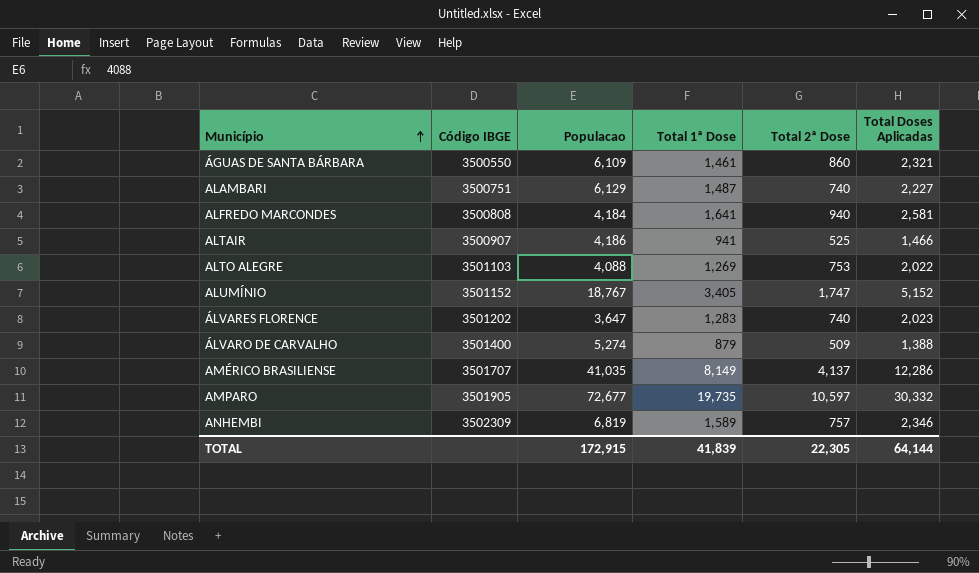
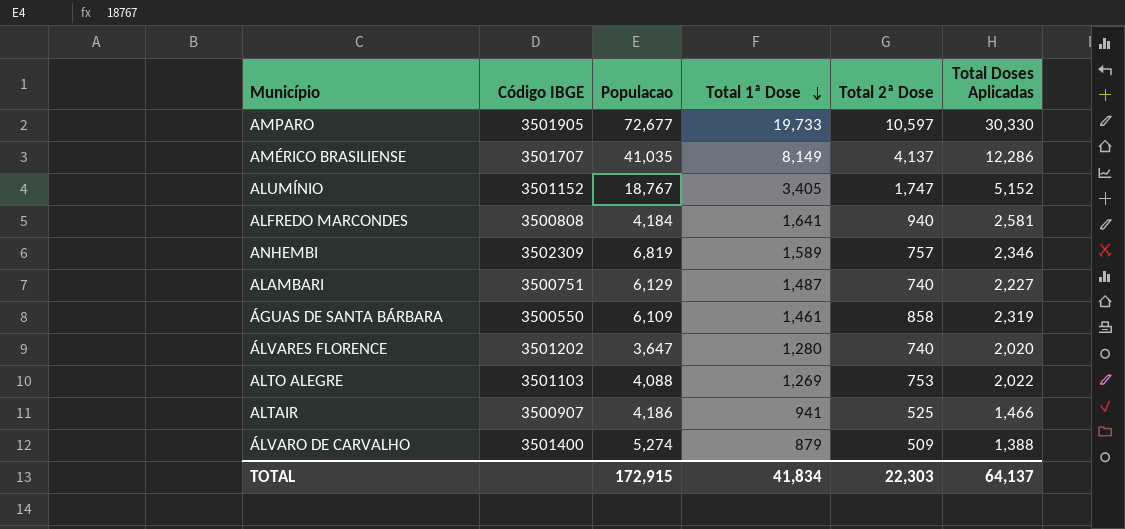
row order: Município ascending -> Total 1ª Dose descending
AMPARO | Total 1ª Dose: 19,735 -> 19,733
AMPARO | Total Doses Aplicadas: 30,332 -> 30,330
ÁGUAS DE SANTA BÁRBARA | Total 2ª Dose: 860 -> 858
ÁGUAS DE SANTA BÁRBARA | Total Doses Aplicadas: 2,321 -> 2,319
ÁLVARES FLORENCE | Total 1ª Dose: 1,283 -> 1,280
ÁLVARES FLORENCE | Total Doses Aplicadas: 2,023 -> 2,020
TOTAL | Total 1ª Dose: 41,839 -> 41,834
TOTAL | Total 2ª Dose: 22,305 -> 22,303
TOTAL | Total Doses Aplicadas: 64,144 -> 64,137

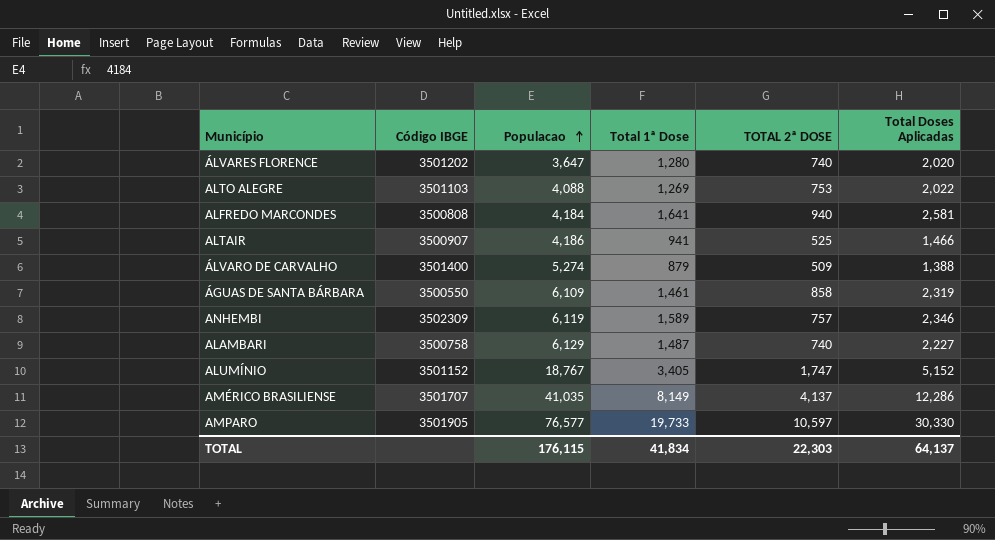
row order: Total 1ª Dose descending -> Populacao ascending
column name: Total 2ª Dose -> TOTAL 2ª DOSE
ANHEMBI | Populacao: 6,819 -> 6,119
ALAMBARI | Código IBGE: 3500751 -> 3500758
AMPARO | Populacao: 72,677 -> 76,577
TOTAL | Populacao: 172,915 -> 176,115

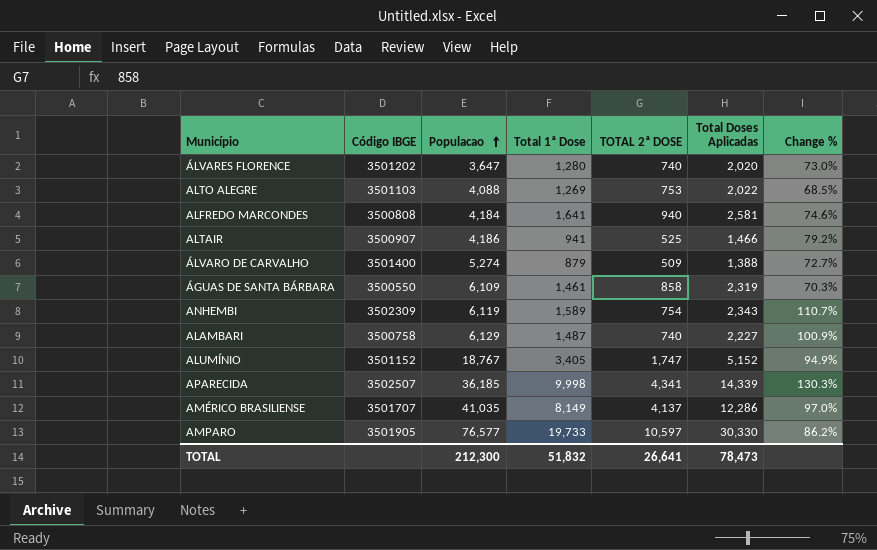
column Change % | formula: none -> ([Total 1ª Dose] - [TOTAL 2ª DOSE]) / [TOTAL 2ª DOSE]
ANHEMBI | TOTAL 2ª DOSE: 757 -> 754
ANHEMBI | Total Doses Aplicadas: 2,346 -> 2,343
row APARECIDA: none -> 3502507 | 36,185 | 9,998 | 4,341 | 14,339 | 130.3%
TOTAL | Populacao: 176,115 -> 212,300
TOTAL | Total 1ª Dose: 41,834 -> 51,832
TOTAL | TOTAL 2ª DOSE: 22,303 -> 26,641
TOTAL | Total Doses Aplicadas: 64,137 -> 78,473

